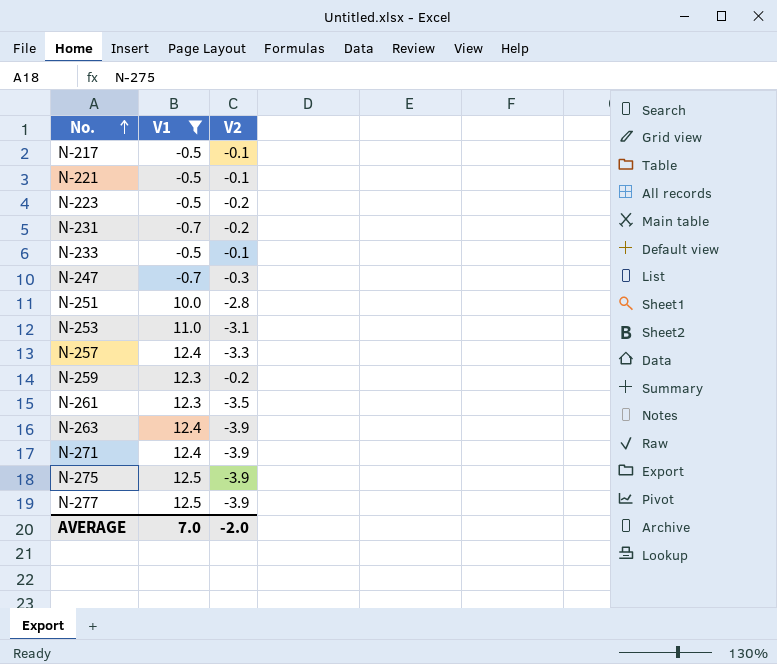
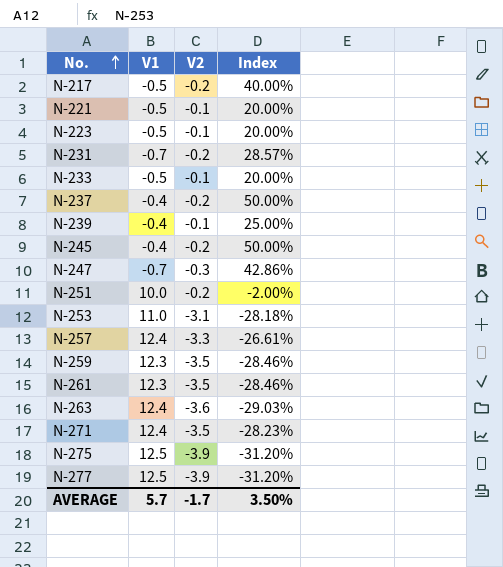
filter: V1 != -0.4 -> none
column Index | formula: none -> [V2] / [V1]
N-217 | V2: -0.1 -> -0.2
N-223 | V2: -0.2 -> -0.1
N-251 | V2: -2.8 -> -0.2
N-259 | V2: -0.2 -> -3.5
N-263 | V2: -3.9 -> -3.6
N-271 | V2: -3.9 -> -3.5
AVERAGE | V1: 7.0 -> 5.7
AVERAGE | V2: -2.0 -> -1.7

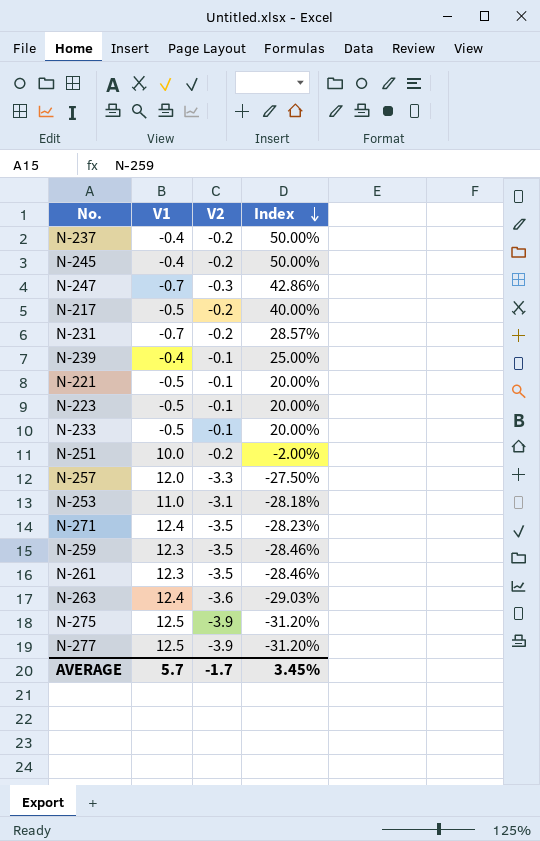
row order: No. ascending -> Index descending
N-257 | V1: 12.4 -> 12.0
N-257 | Index: -26.61% -> -27.50%
AVERAGE | Index: 3.50% -> 3.45%

